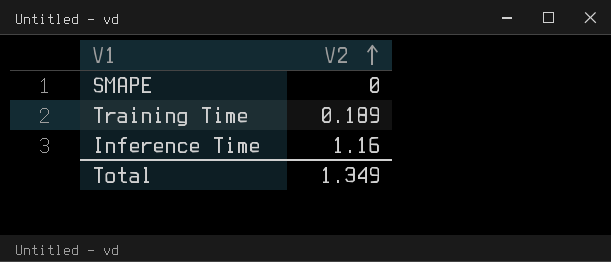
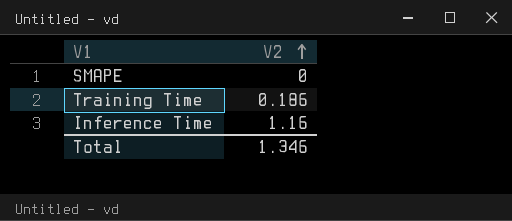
Training Time | V2: 0.189 -> 0.186
Total | V2: 1.349 -> 1.346

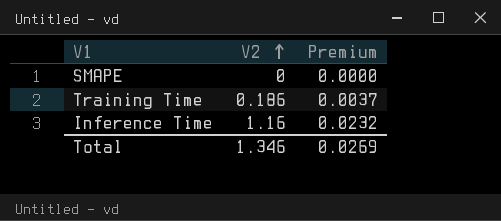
column Premium | formula: none -> [V2] * 0.02

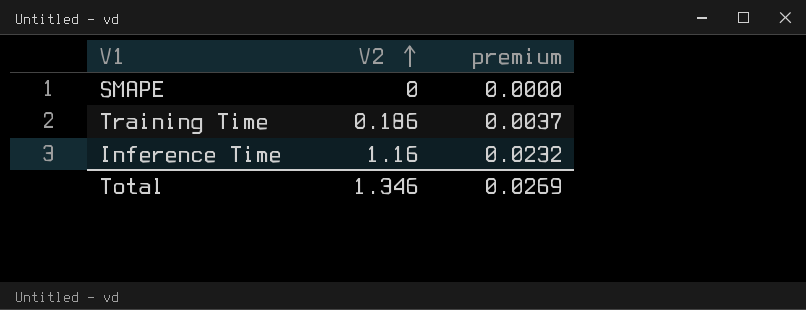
column name: Premium -> premium

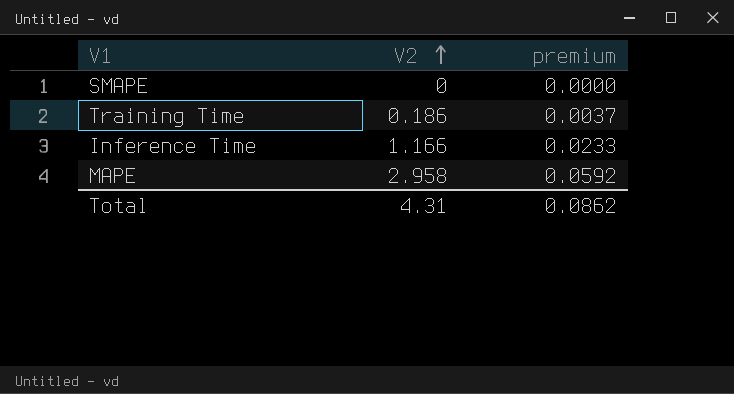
Inference Time | V2: 1.16 -> 1.166
Inference Time | premium: 0.0232 -> 0.0233
row MAPE: none -> 2.958 | 0.0592
Total | V2: 1.346 -> 4.31
Total | premium: 0.0269 -> 0.0862

